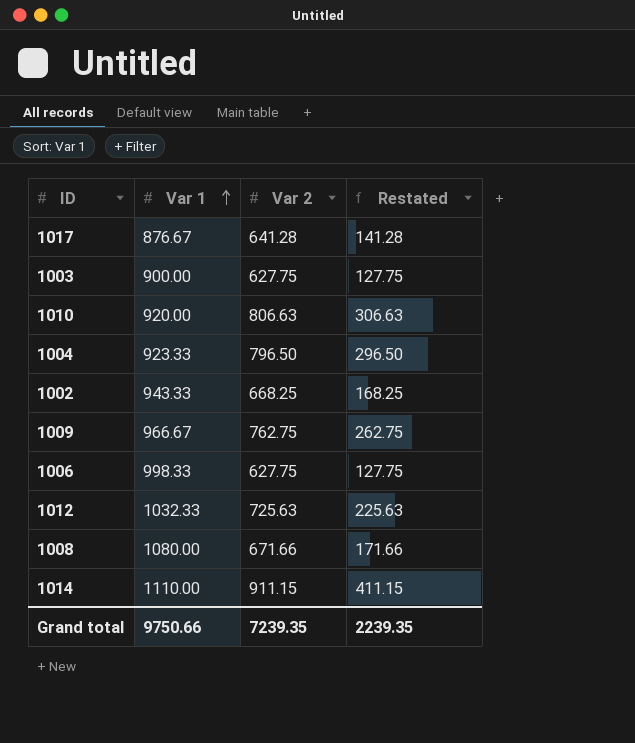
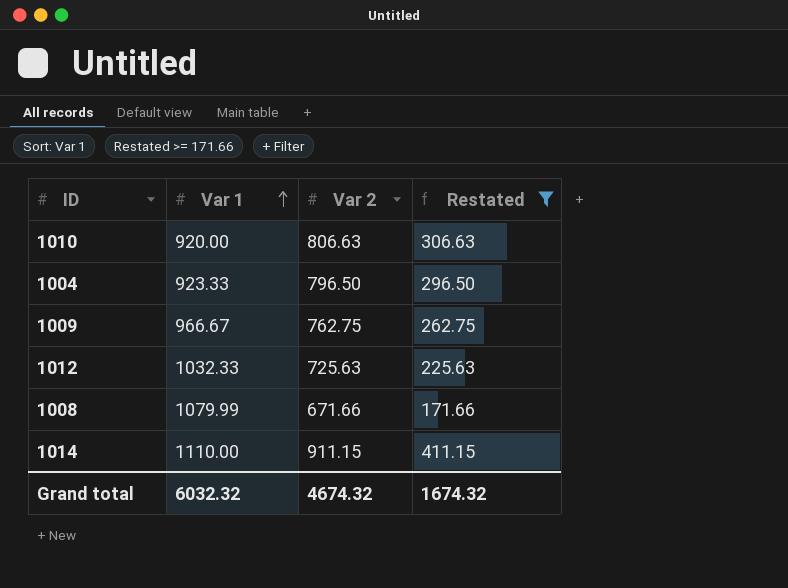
filter: none -> Restated >= 171.66
1008 | Var 1: 1080.00 -> 1079.99
Grand total | Var 1: 9750.66 -> 6032.32
Grand total | Var 2: 7239.35 -> 4674.32
Grand total | Restated: 2239.35 -> 1674.32

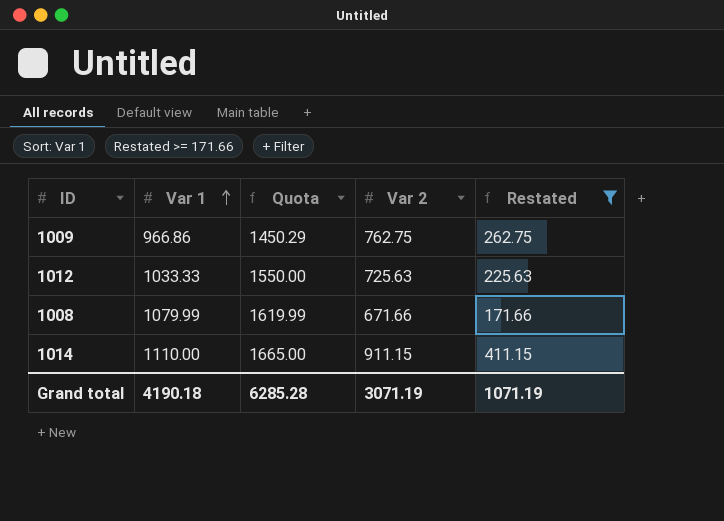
column Quota | formula: none -> [Var 1] * 1.5
row 1010: 920.00 | 806.63 | 306.63 -> none
row 1004: 923.33 | 796.50 | 296.50 -> none
1009 | Var 1: 966.67 -> 966.86
1012 | Var 1: 1032.33 -> 1033.33
Grand total | Var 1: 6032.32 -> 4190.18
Grand total | Var 2: 4674.32 -> 3071.19
Grand total | Restated: 1674.32 -> 1071.19

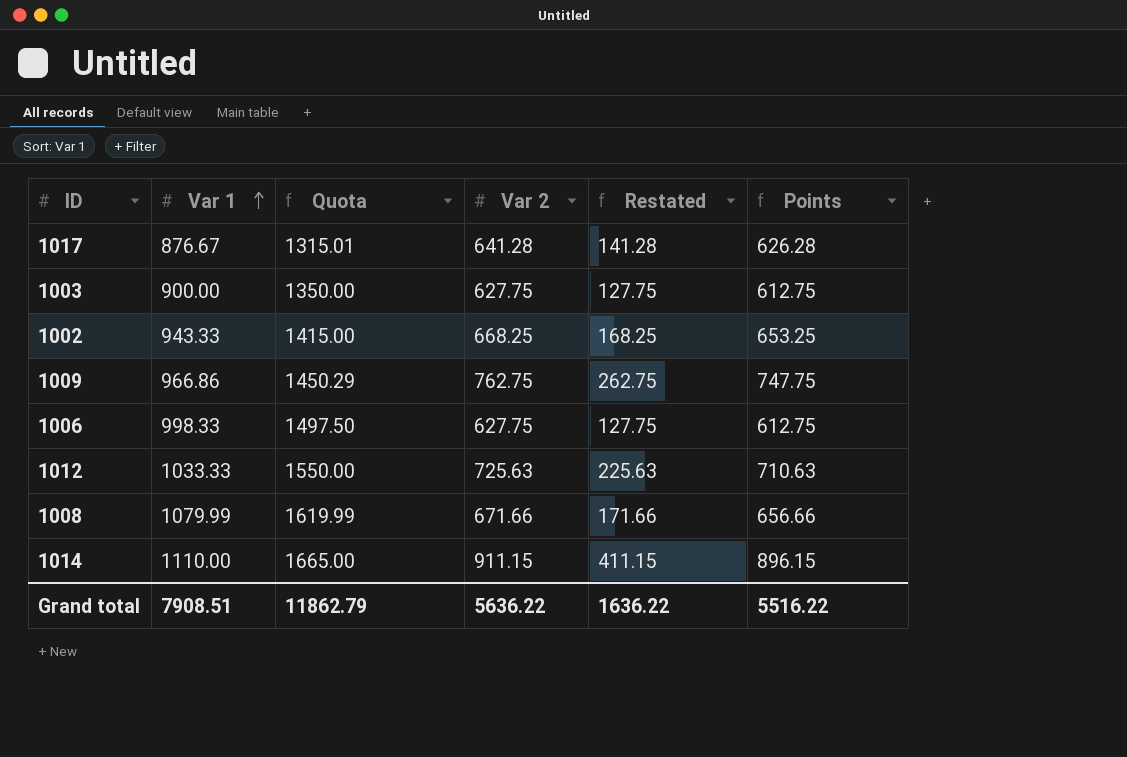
filter: Restated >= 171.66 -> none
column Points | formula: none -> [Var 2] - 15
Grand total | Var 1: 4190.18 -> 7908.51
Grand total | Quota: 6285.28 -> 11862.79
Grand total | Var 2: 3071.19 -> 5636.22
Grand total | Restated: 1071.19 -> 1636.22

